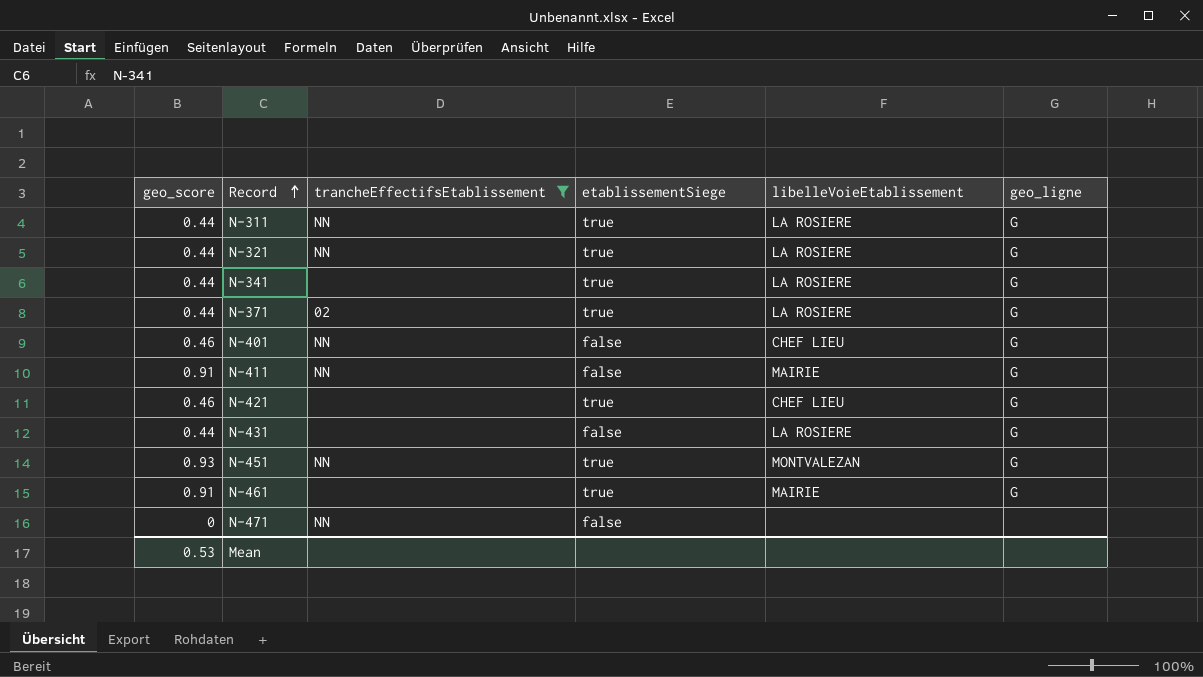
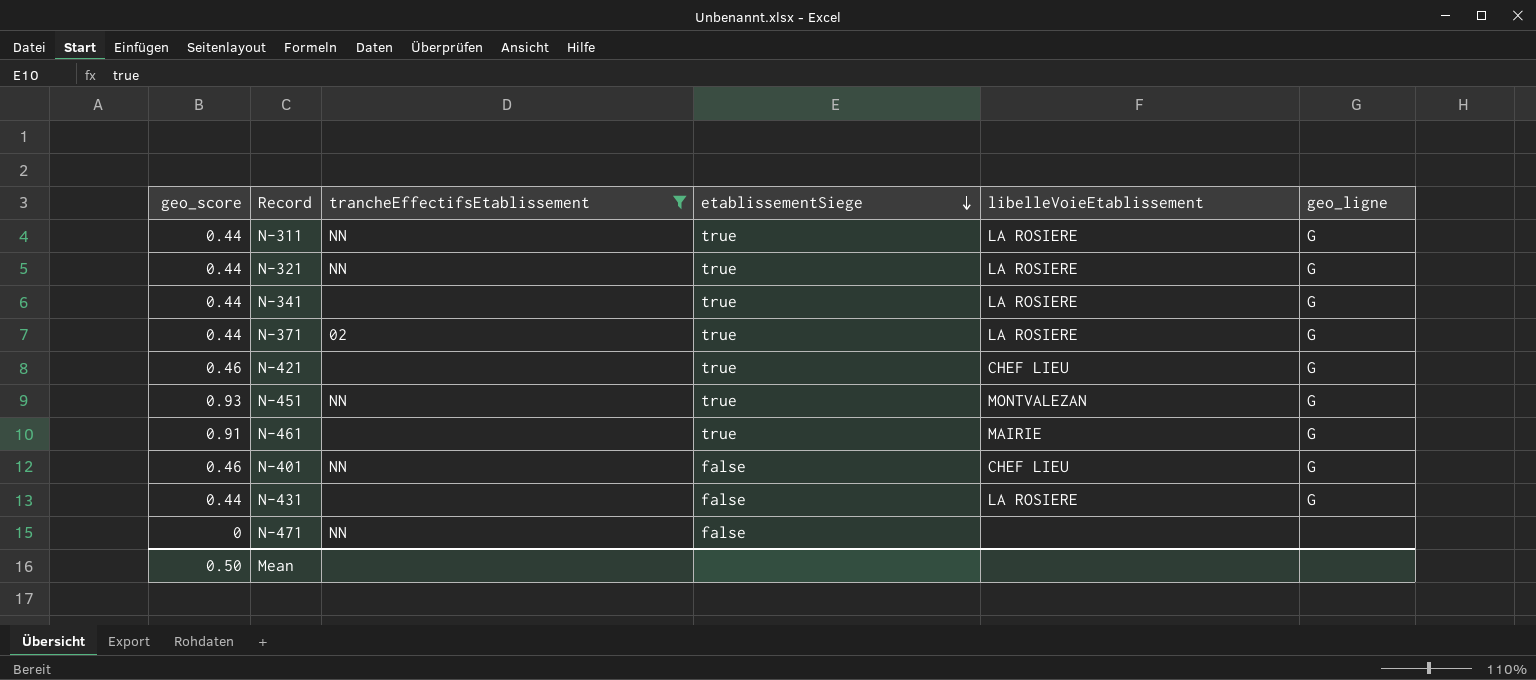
row order: Record ascending -> etablissementSiege descending
row N-411: 0.91 | NN | false | MAIRIE | G -> none
Mean | geo_score: 0.53 -> 0.50

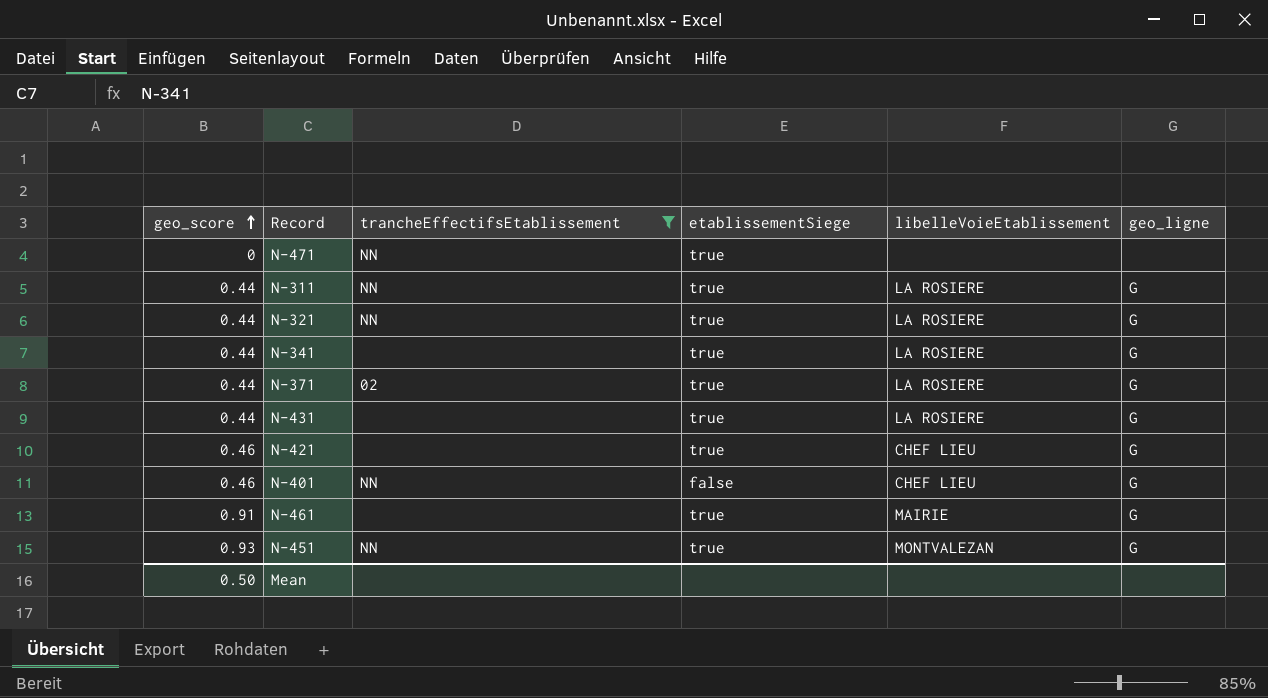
row order: etablissementSiege descending -> geo_score ascending
N-471 | etablissementSiege: false -> true
N-431 | etablissementSiege: false -> true

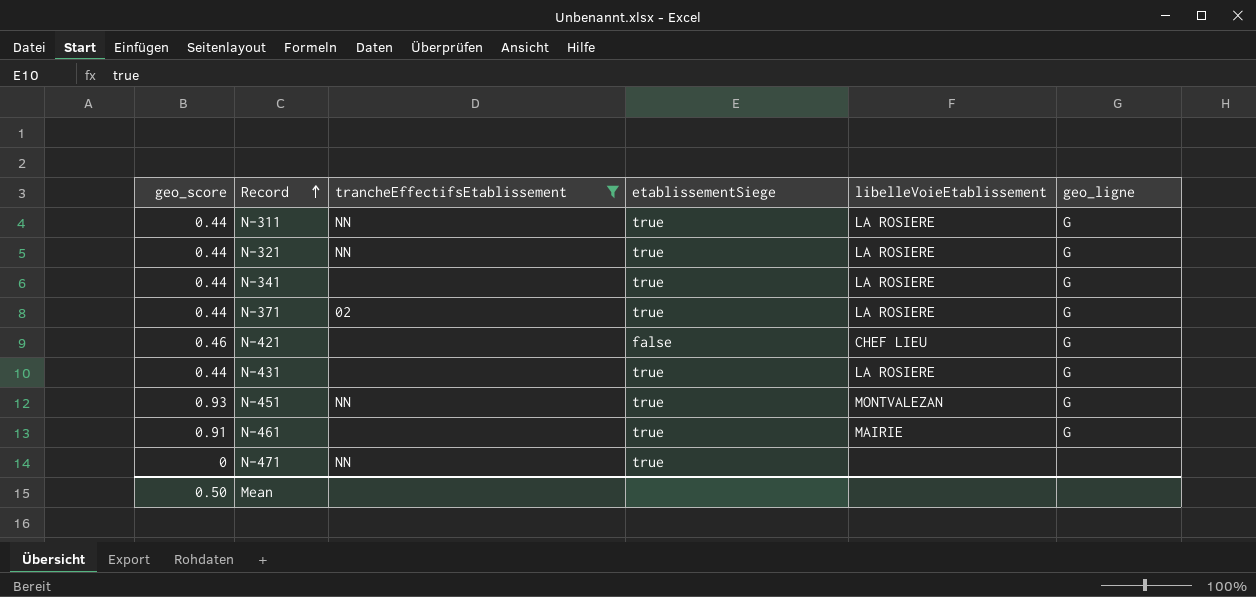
row order: geo_score ascending -> Record ascending
row N-401: 0.46 | NN | false | CHEF LIEU | G -> none
N-421 | etablissementSiege: true -> false

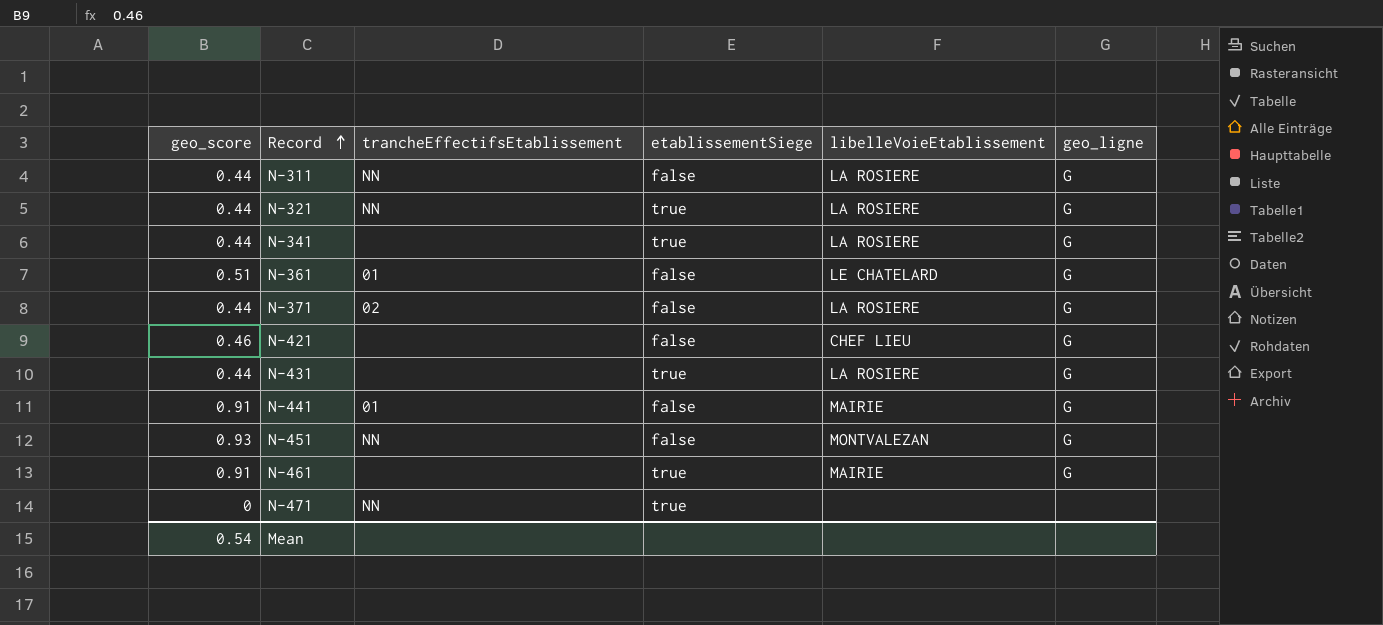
filter: trancheEffectifsEtablissement != 01 -> none
N-311 | etablissementSiege: true -> false
N-371 | etablissementSiege: true -> false
N-451 | etablissementSiege: true -> false
Mean | geo_score: 0.50 -> 0.54

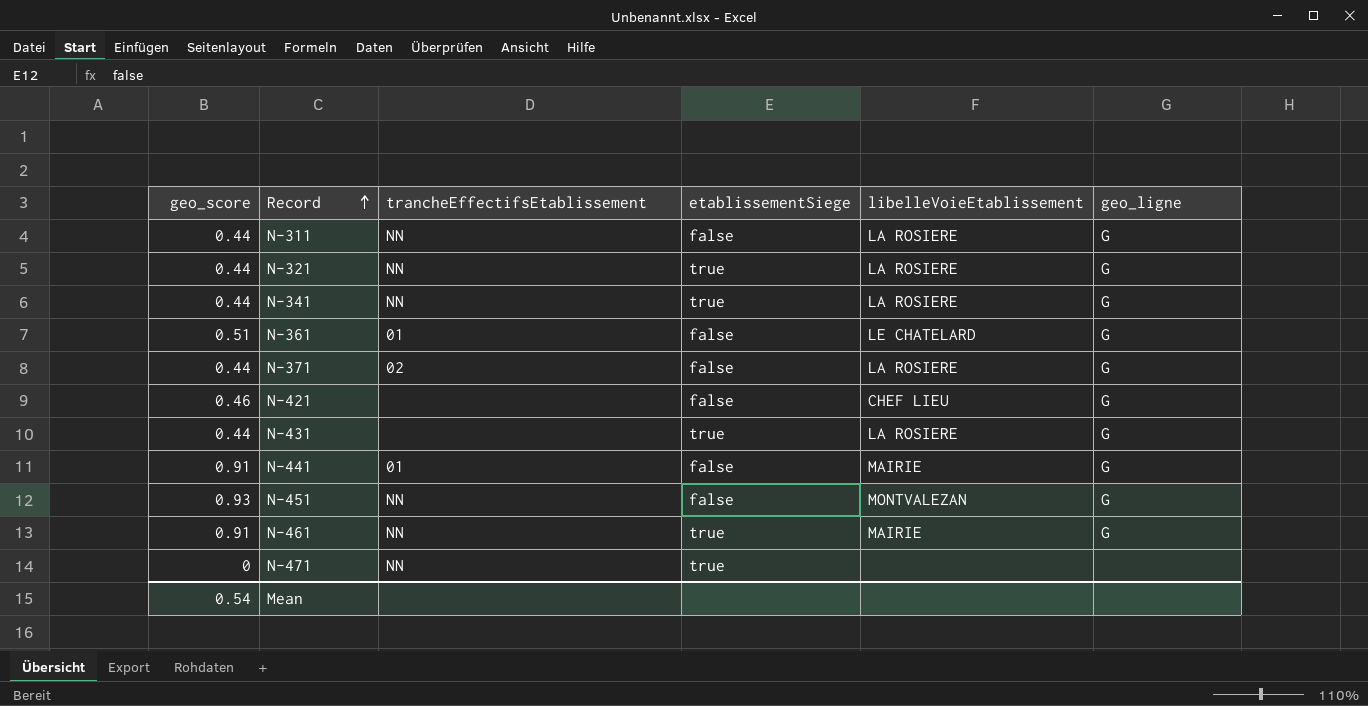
N-341 | trancheEffectifsEtablissement: none -> NN
N-461 | trancheEffectifsEtablissement: none -> NN

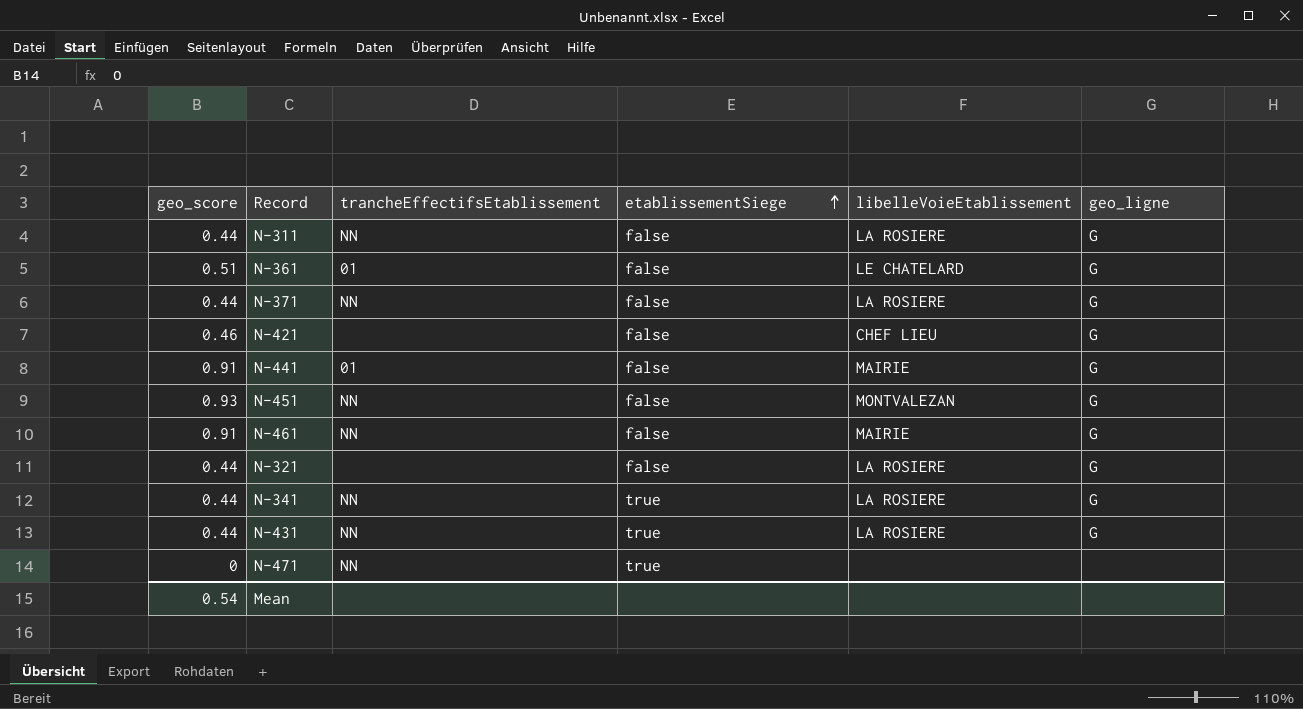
row order: Record ascending -> etablissementSiege ascending
N-371 | trancheEffectifsEtablissement: 02 -> NN
N-461 | etablissementSiege: true -> false
N-321 | trancheEffectifsEtablissement: NN -> none
N-321 | etablissementSiege: true -> false
N-431 | trancheEffectifsEtablissement: none -> NN

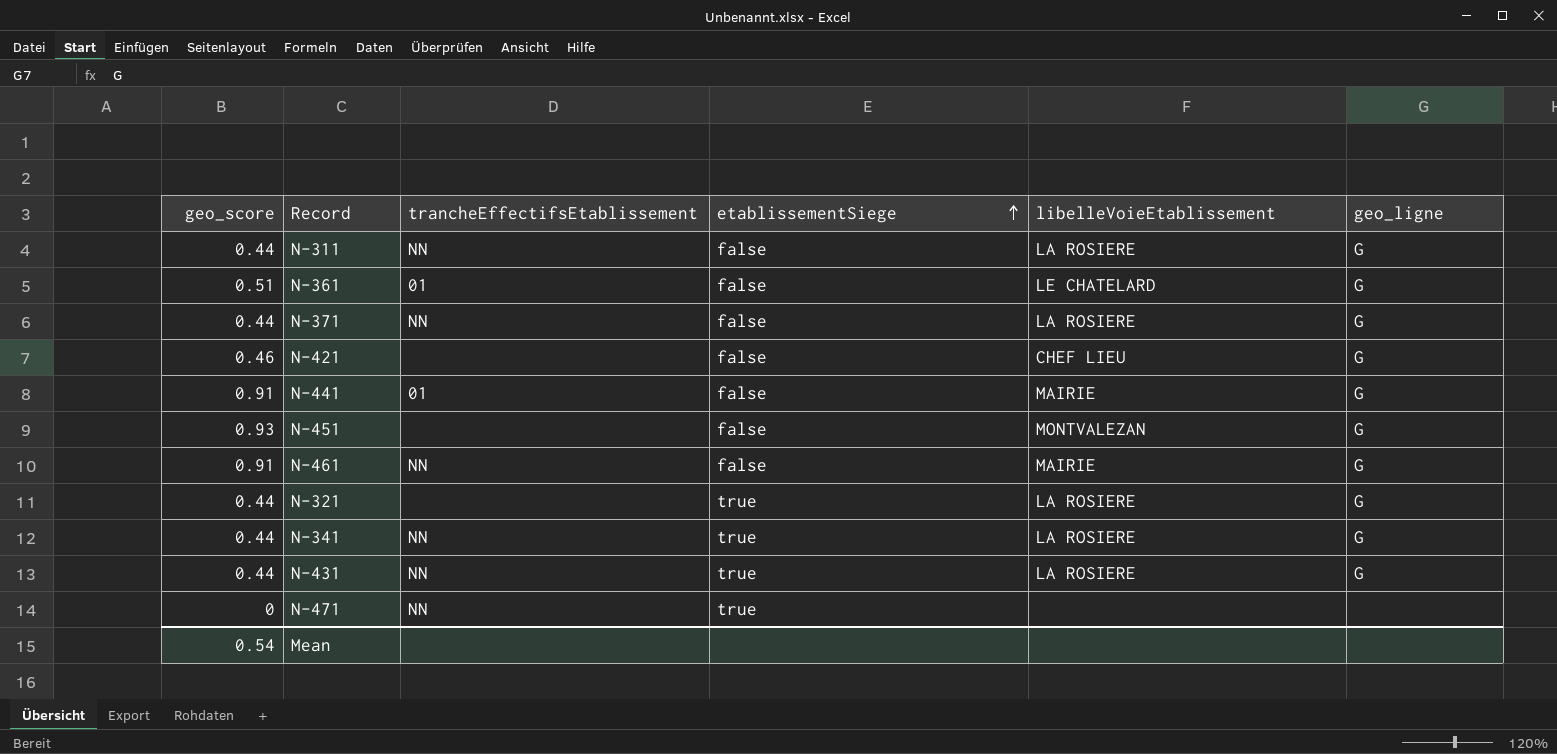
N-451 | trancheEffectifsEtablissement: NN -> none
N-321 | etablissementSiege: false -> true

